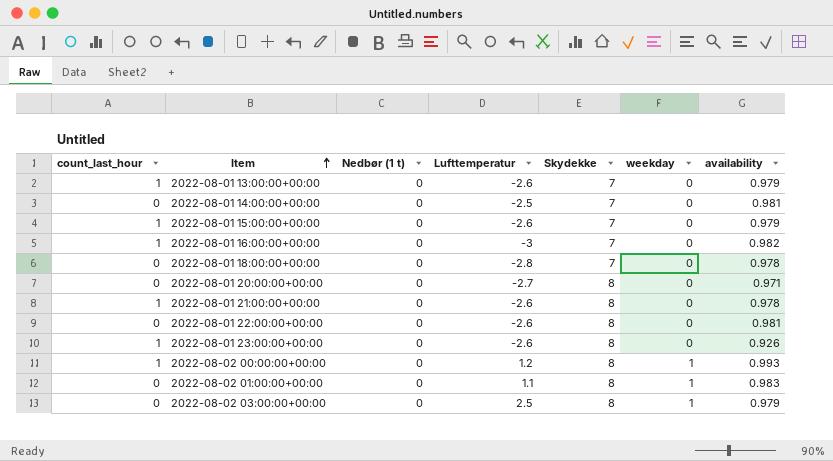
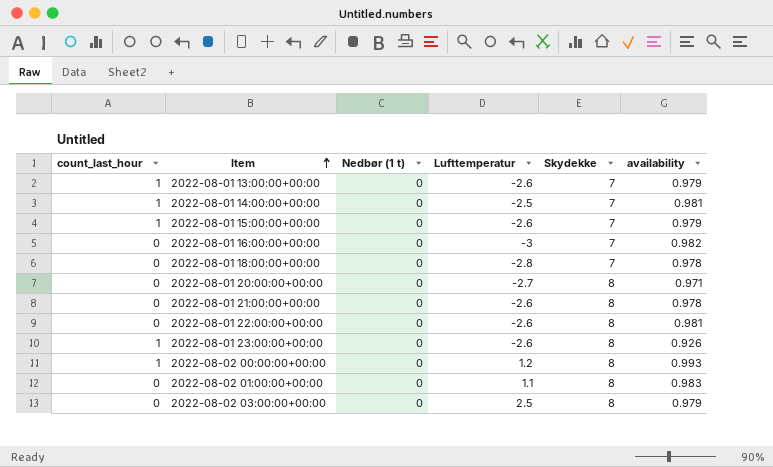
column weekday | position: 6 -> none
2022-08-01 14:00:00+00:00 | count_last_hour: 0 -> 1
2022-08-01 16:00:00+00:00 | count_last_hour: 1 -> 0
2022-08-01 21:00:00+00:00 | count_last_hour: 1 -> 0

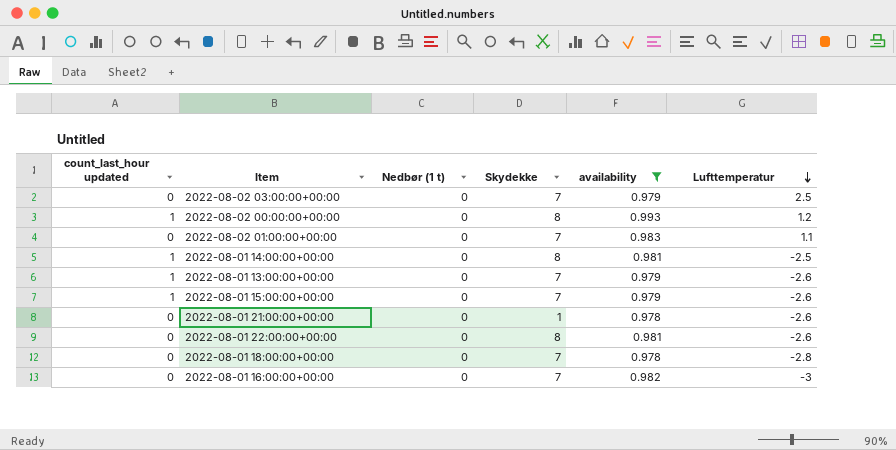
filter: none -> availability >= 0.978
row order: Item ascending -> Lufttemperatur descending
column name: count_last_hour -> count_last_hour updated
column Lufttemperatur | position: 4 -> 6
2022-08-02 03:00:00+00:00 | Skydekke: 8 -> 7
2022-08-02 01:00:00+00:00 | Skydekke: 8 -> 7
2022-08-01 14:00:00+00:00 | Skydekke: 7 -> 8
2022-08-01 21:00:00+00:00 | Skydekke: 8 -> 1

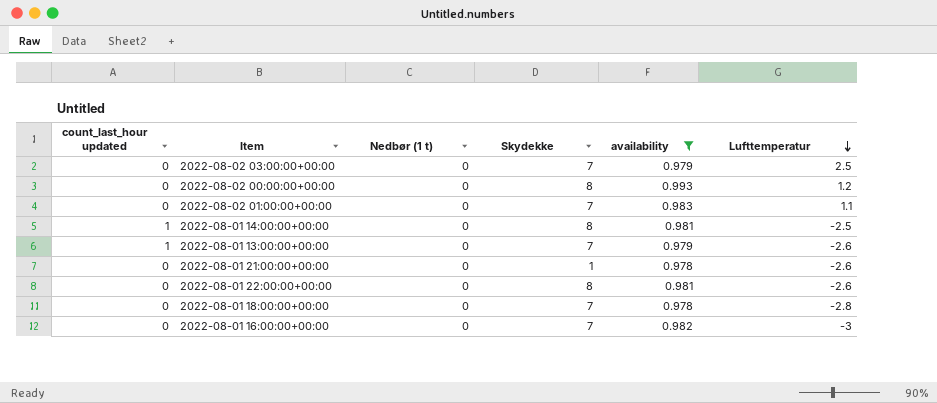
row 2022-08-01 15:00:00+00:00: 1 | 0 | 7 | 0.979 | -2.6 -> none
2022-08-02 00:00:00+00:00 | count_last_hour updated: 1 -> 0

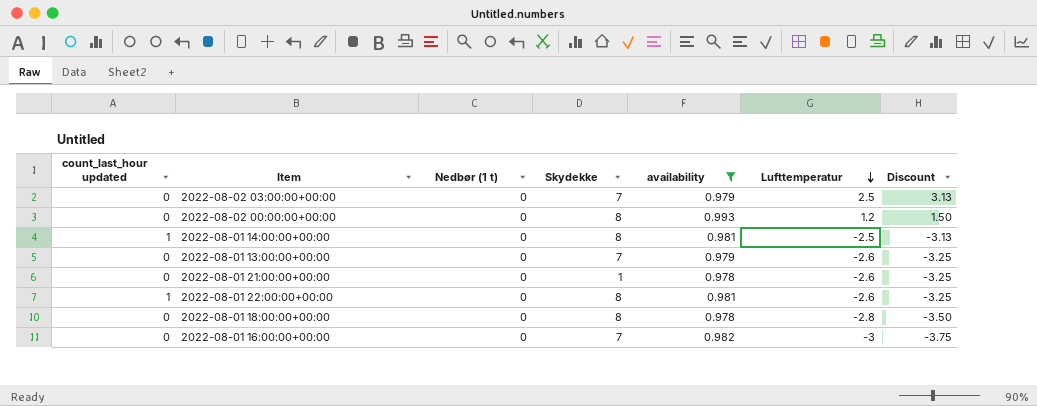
column Discount | formula: none -> [Lufttemperatur] * 1.25
row 2022-08-02 01:00:00+00:00: 0 | 0 | 7 | 0.983 | 1.1 -> none
2022-08-01 13:00:00+00:00 | count_last_hour updated: 1 -> 0
2022-08-01 22:00:00+00:00 | count_last_hour updated: 0 -> 1
2022-08-01 18:00:00+00:00 | Skydekke: 7 -> 8

